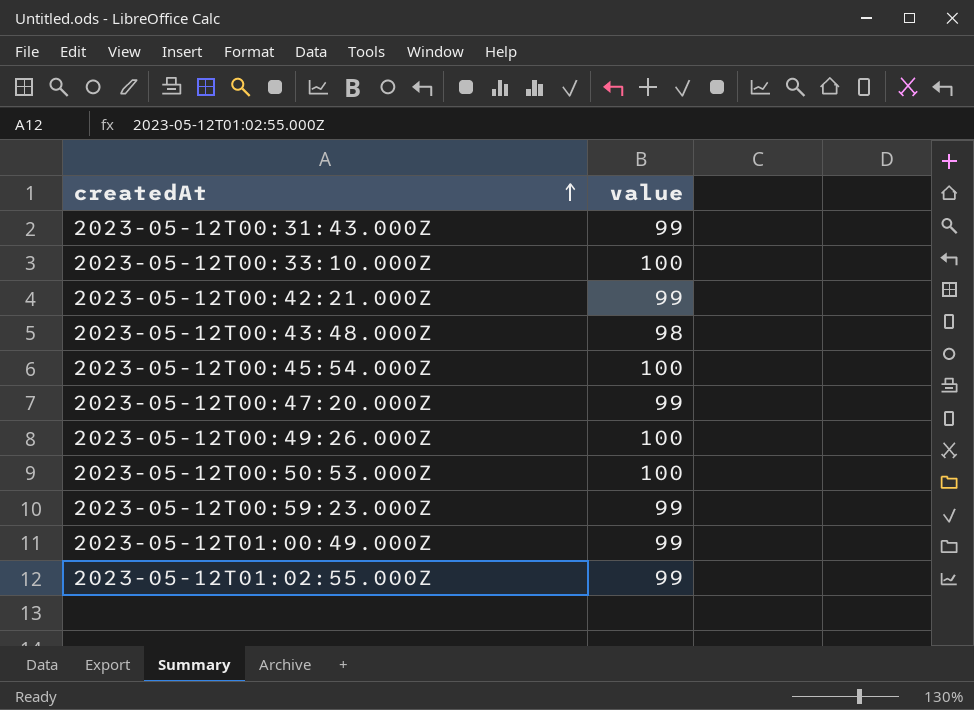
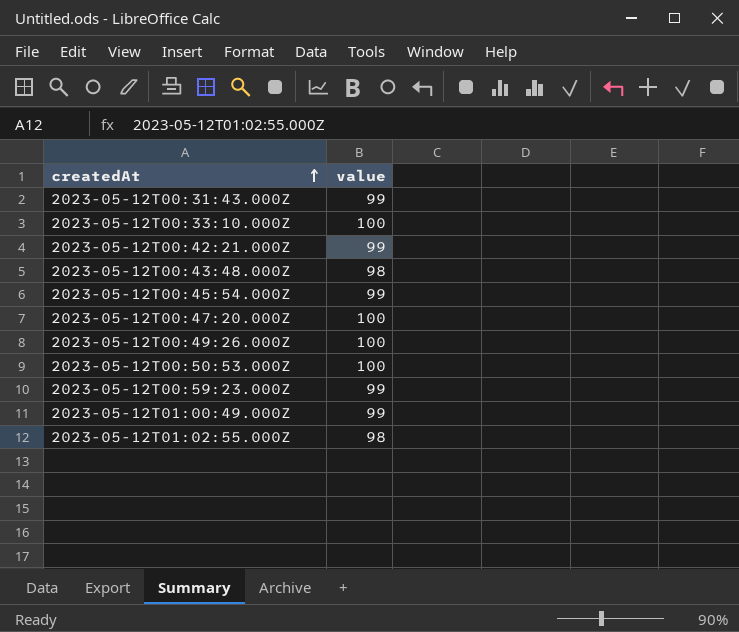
2023-05-12T00:45:54.000Z | value: 100 -> 99
2023-05-12T00:47:20.000Z | value: 99 -> 100
2023-05-12T01:02:55.000Z | value: 99 -> 98

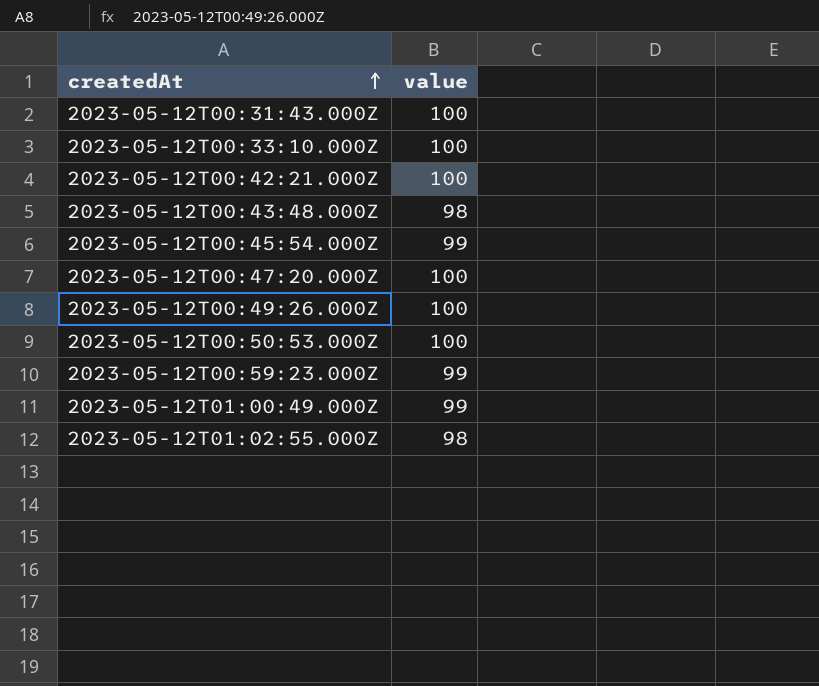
2023-05-12T00:31:43.000Z | value: 99 -> 100
2023-05-12T00:42:21.000Z | value: 99 -> 100

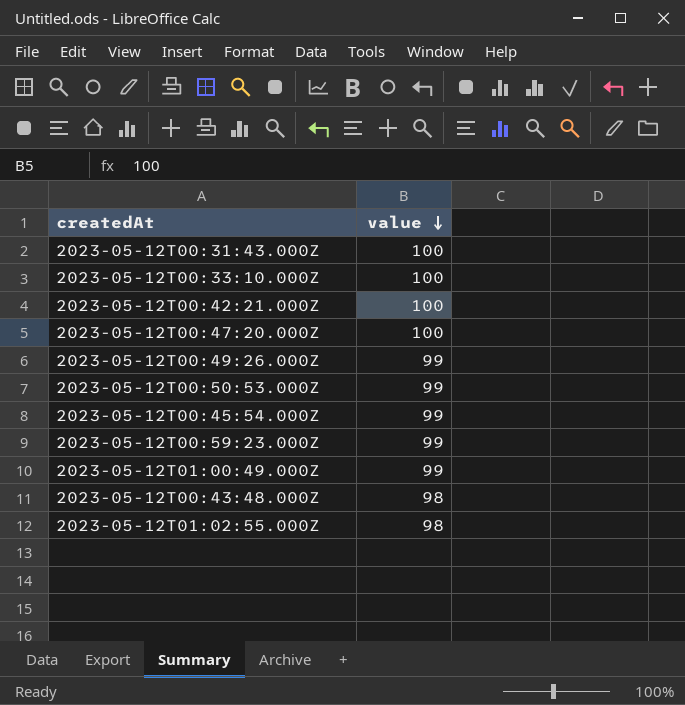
row order: createdAt ascending -> value descending
2023-05-12T00:49:26.000Z | value: 100 -> 99
2023-05-12T00:50:53.000Z | value: 100 -> 99

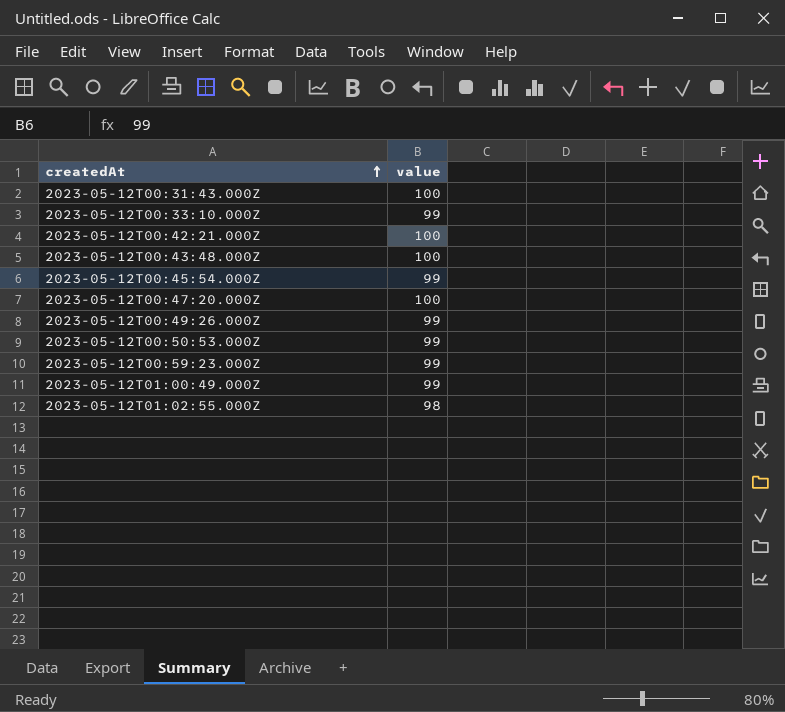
row order: value descending -> createdAt ascending
2023-05-12T00:33:10.000Z | value: 100 -> 99
2023-05-12T00:43:48.000Z | value: 98 -> 100

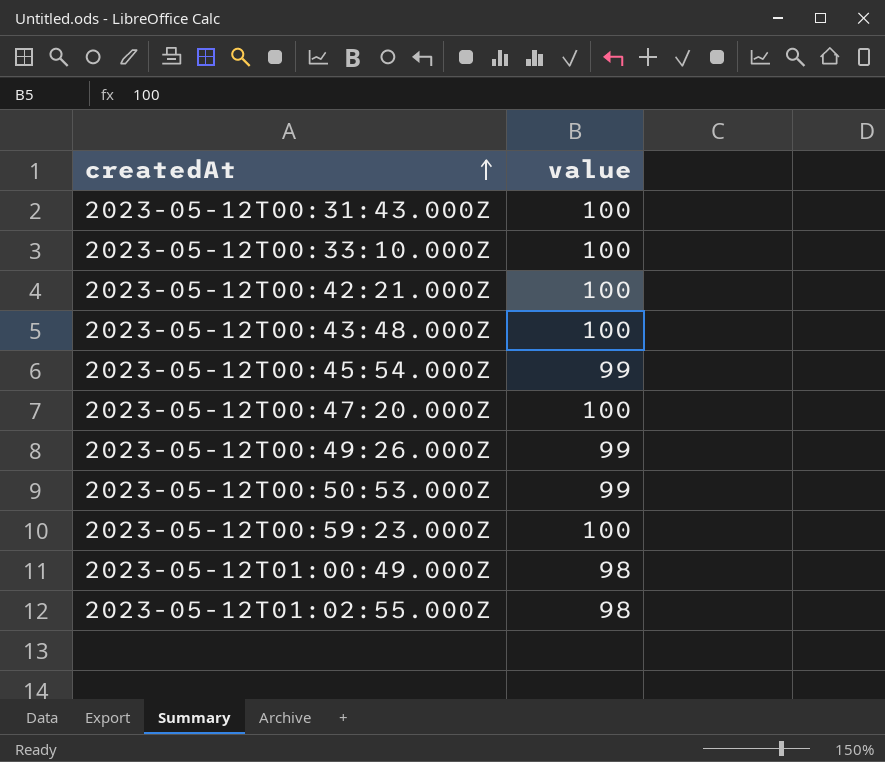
2023-05-12T00:33:10.000Z | value: 99 -> 100
2023-05-12T00:59:23.000Z | value: 99 -> 100
2023-05-12T01:00:49.000Z | value: 99 -> 98

